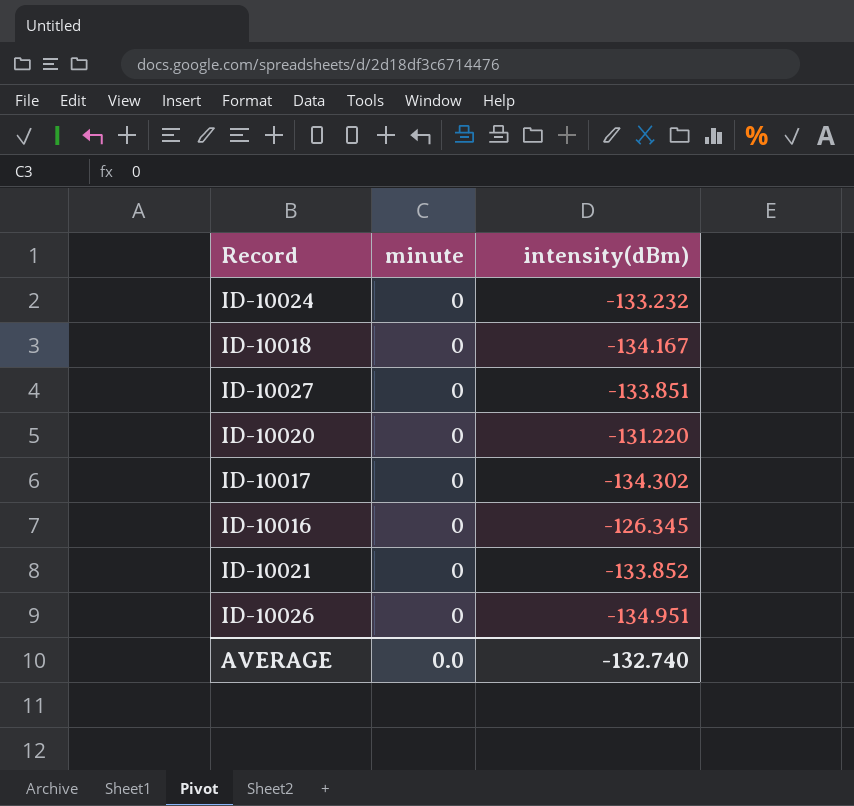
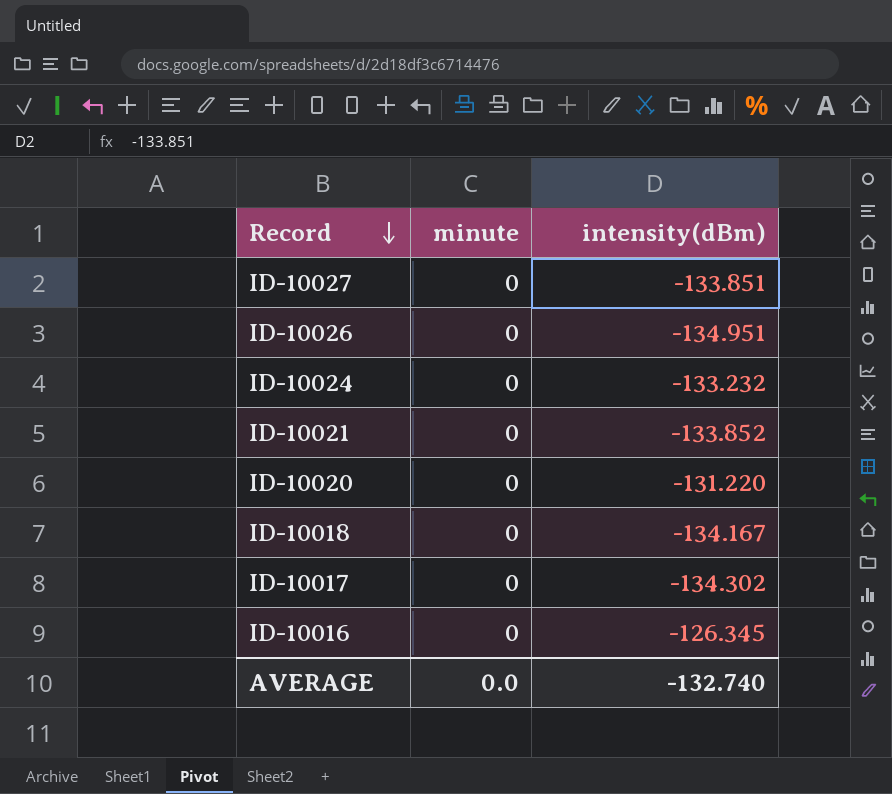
row order: none -> Record descending

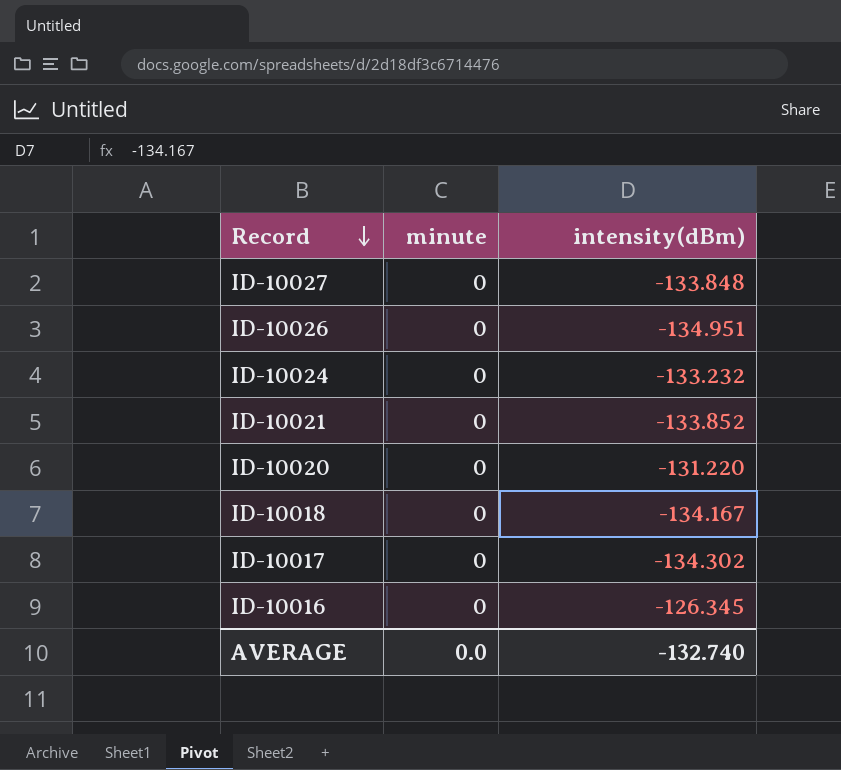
ID-10027 | intensity(dBm): -133.851 -> -133.848

